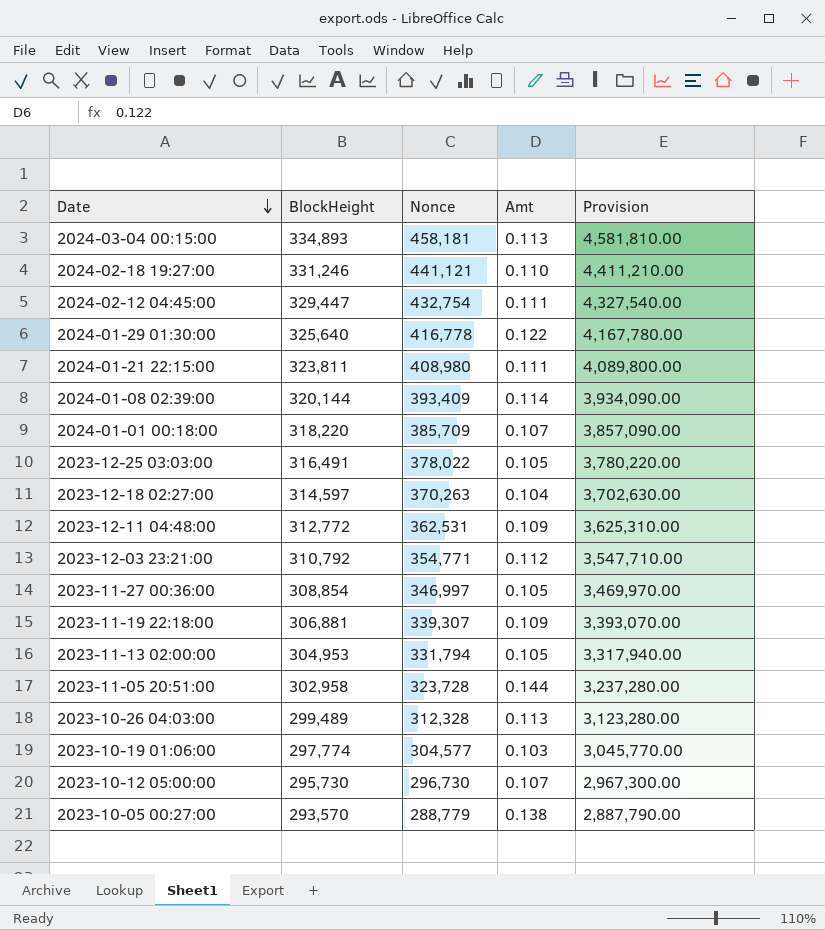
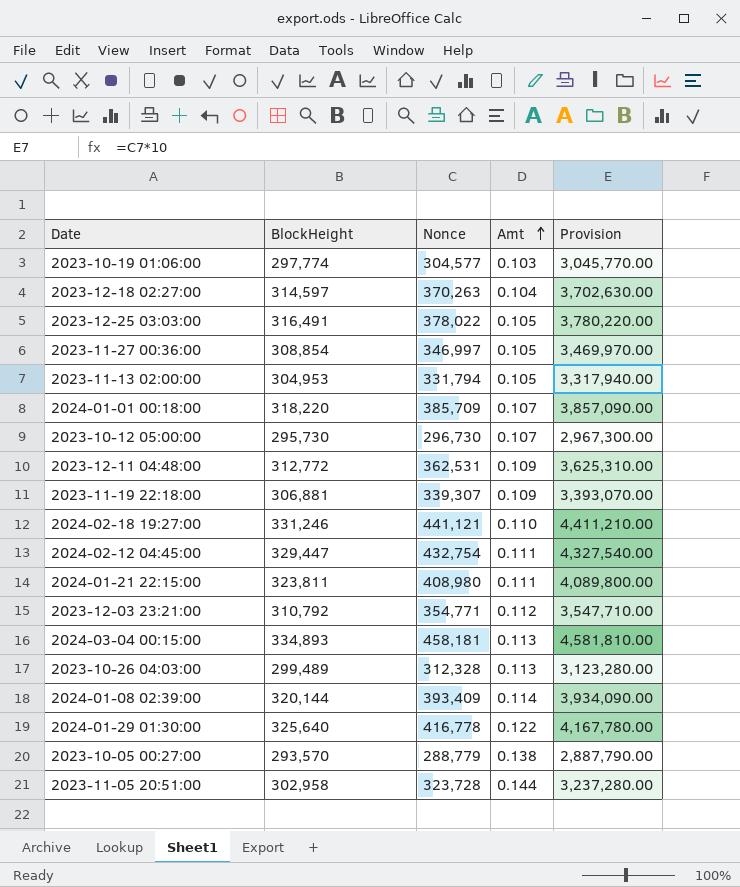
row order: Date descending -> Amt ascending

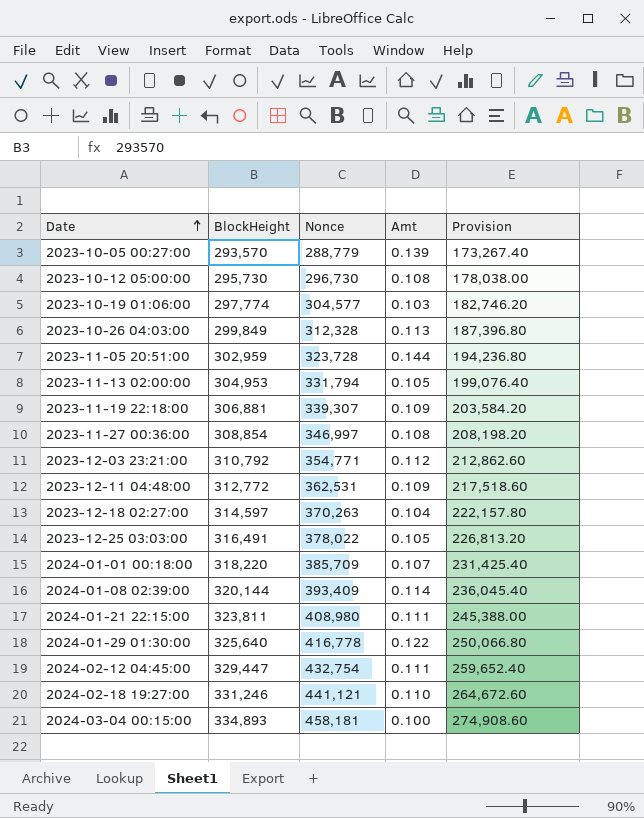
row order: Amt ascending -> Date ascending
column Provision | formula: [Nonce] * 10 -> [Nonce] * 0.6
2023-10-05 00:27:00 | Amt: 0.138 -> 0.139
2023-10-12 05:00:00 | Amt: 0.107 -> 0.108
2023-10-26 04:03:00 | BlockHeight: 299,489 -> 299,849
2023-11-05 20:51:00 | BlockHeight: 302,958 -> 302,959
2023-11-27 00:36:00 | Amt: 0.105 -> 0.108
2024-03-04 00:15:00 | Amt: 0.113 -> 0.100

